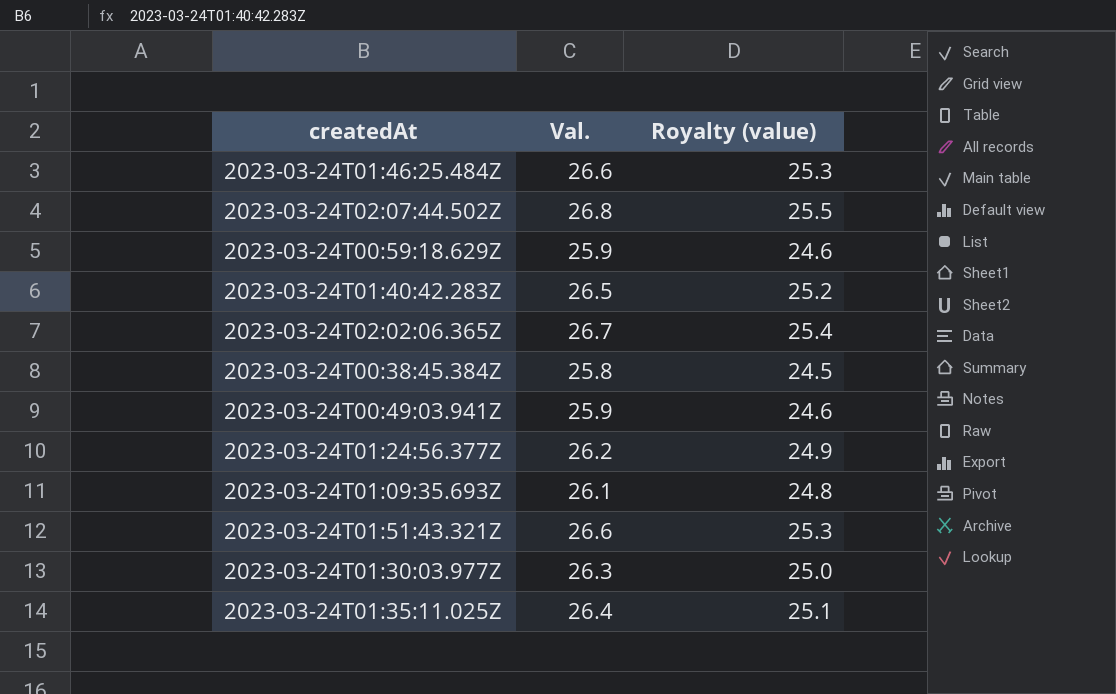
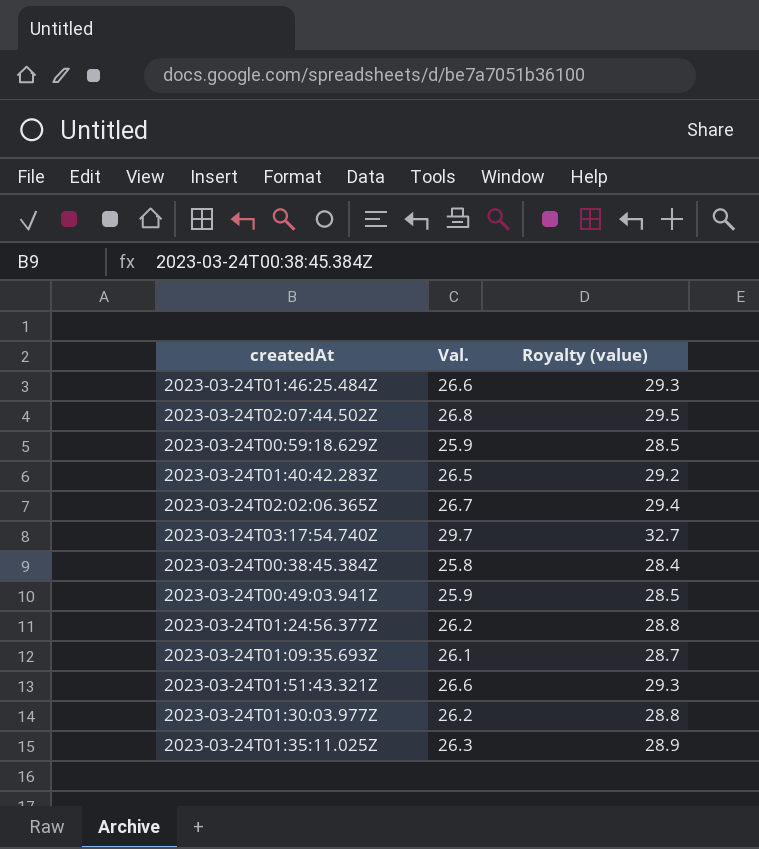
column Royalty (value) | formula: [Val.] * 0.95 -> [Val.] * 1.1
row 2023-03-24T03:17:54.740Z: none -> 29.7 | 32.7
2023-03-24T01:30:03.977Z | Val.: 26.3 -> 26.2
2023-03-24T01:35:11.025Z | Val.: 26.4 -> 26.3

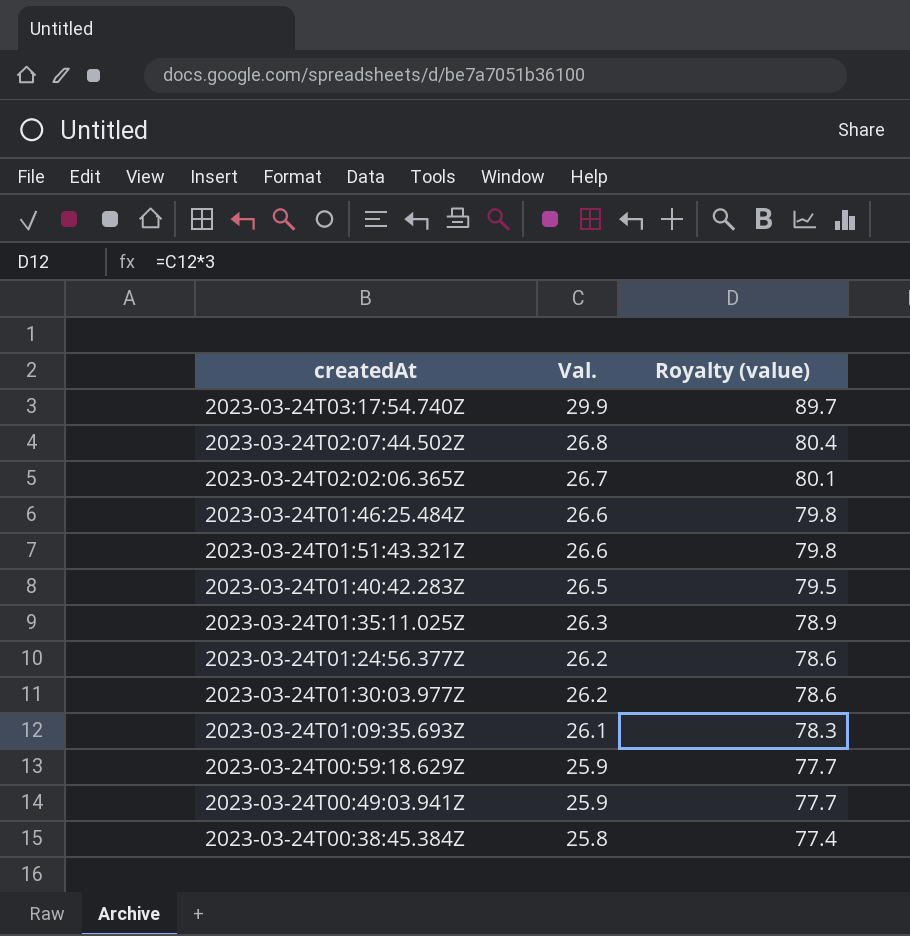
row order: none -> Val. descending
column Royalty (value) | formula: [Val.] * 1.1 -> [Val.] * 3
2023-03-24T03:17:54.740Z | Val.: 29.7 -> 29.9

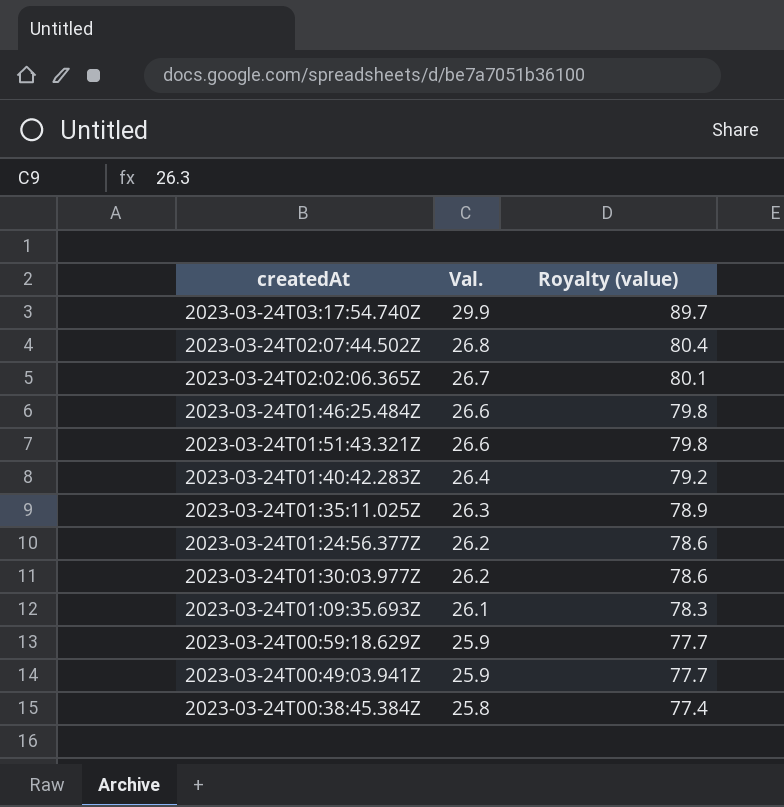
2023-03-24T01:40:42.283Z | Val.: 26.5 -> 26.4
2023-03-24T01:40:42.283Z | Royalty (value): 79.5 -> 79.2

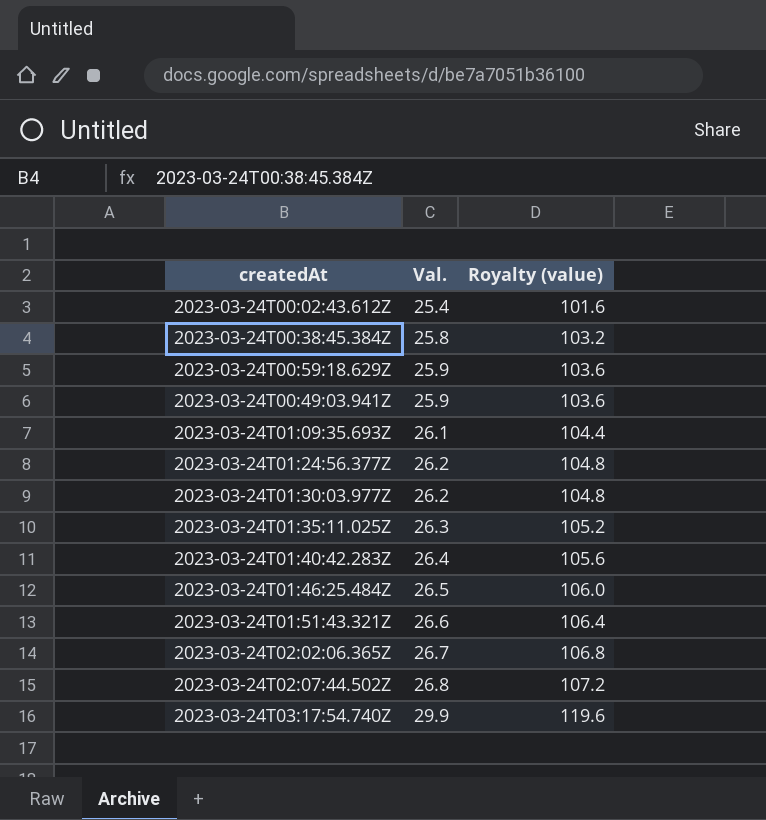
row order: Val. descending -> Val. ascending
column Royalty (value) | formula: [Val.] * 3 -> [Val.] * 4
row 2023-03-24T00:02:43.612Z: none -> 25.4 | 101.6
2023-03-24T01:46:25.484Z | Val.: 26.6 -> 26.5

